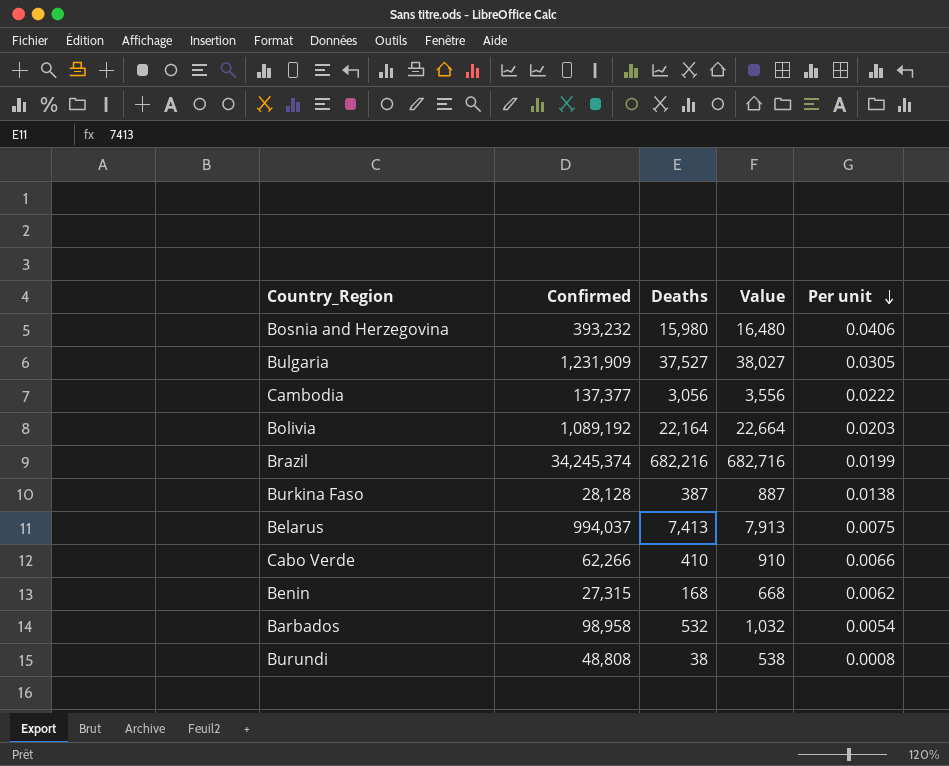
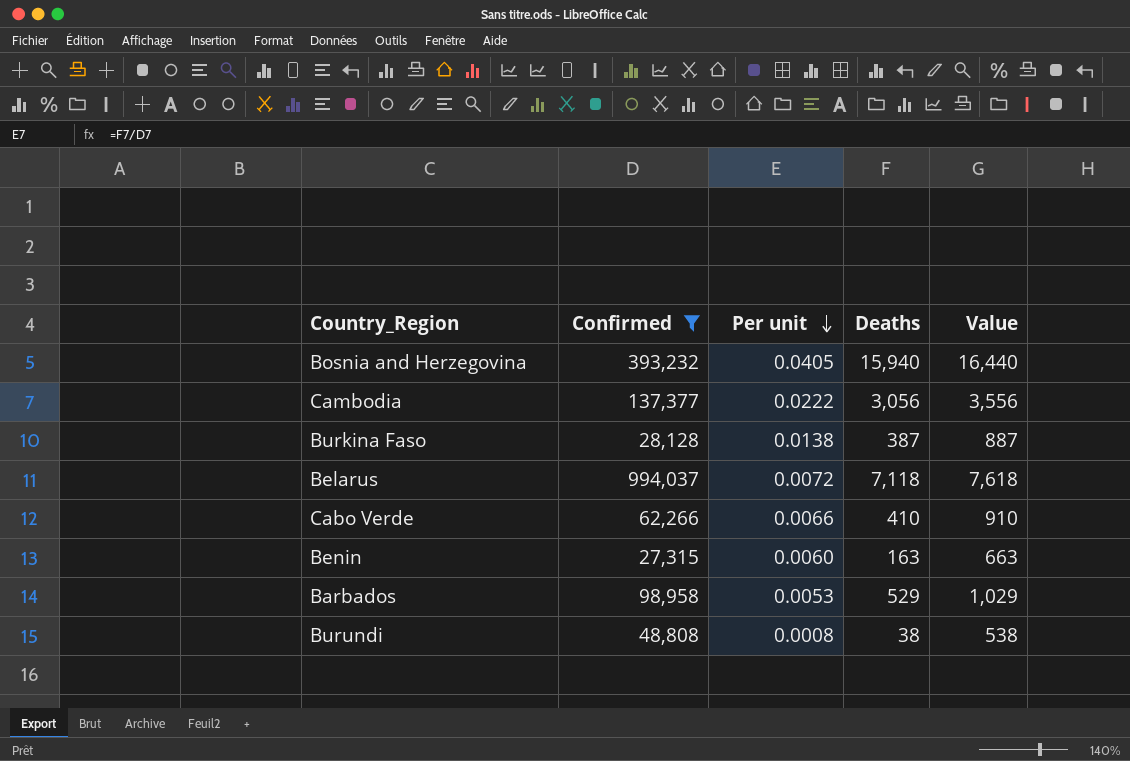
filter: none -> Confirmed <= 994,037
column Per unit | position: 5 -> 3
Bosnia and Herzegovina | Per unit: 0.0406 -> 0.0405
Bosnia and Herzegovina | Deaths: 15,980 -> 15,940
Bosnia and Herzegovina | Value: 16,480 -> 16,440
Belarus | Per unit: 0.0075 -> 0.0072
Belarus | Deaths: 7,413 -> 7,118
Belarus | Value: 7,913 -> 7,618
Benin | Per unit: 0.0062 -> 0.0060
Benin | Deaths: 168 -> 163
Benin | Value: 668 -> 663
Barbados | Per unit: 0.0054 -> 0.0053
Barbados | Deaths: 532 -> 529
Barbados | Value: 1,032 -> 1,029

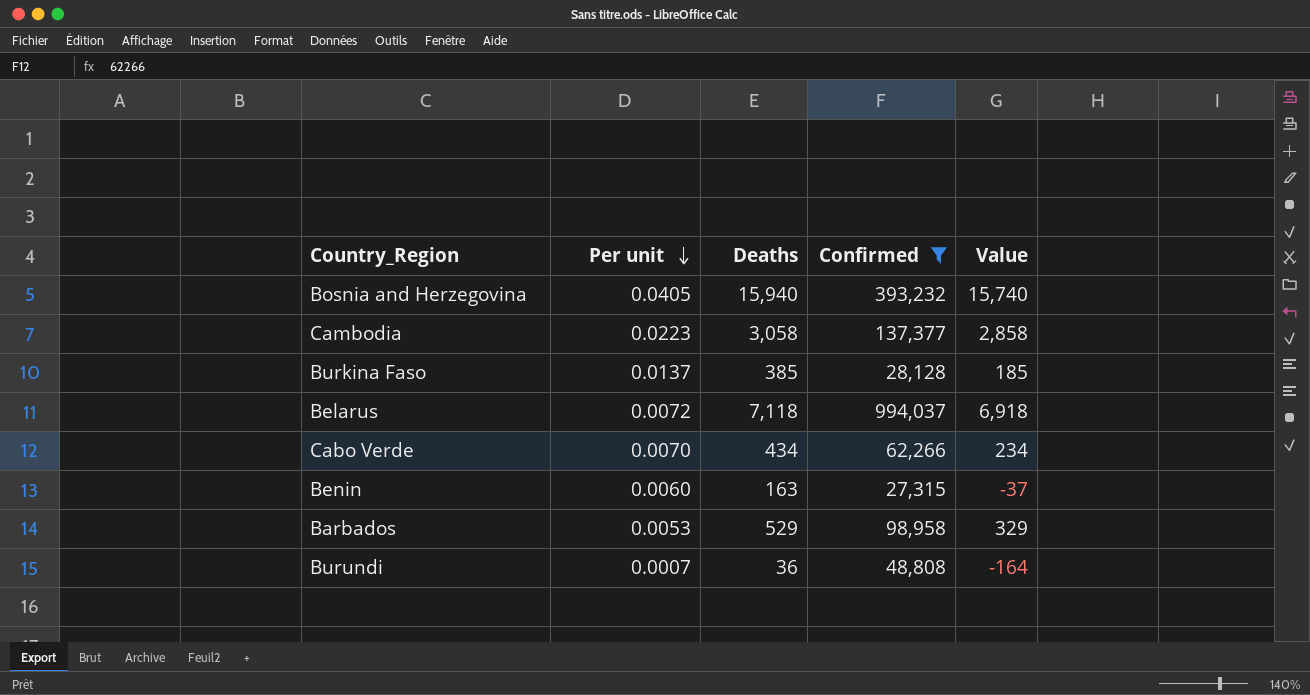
column Confirmed | position: 2 -> 4
column Value | formula: [Deaths] + 500 -> [Deaths] - 200
Cambodia | Per unit: 0.0222 -> 0.0223
Cambodia | Deaths: 3,056 -> 3,058
Burkina Faso | Per unit: 0.0138 -> 0.0137
Burkina Faso | Deaths: 387 -> 385
Cabo Verde | Per unit: 0.0066 -> 0.0070
Cabo Verde | Deaths: 410 -> 434
Burundi | Per unit: 0.0008 -> 0.0007
Burundi | Deaths: 38 -> 36

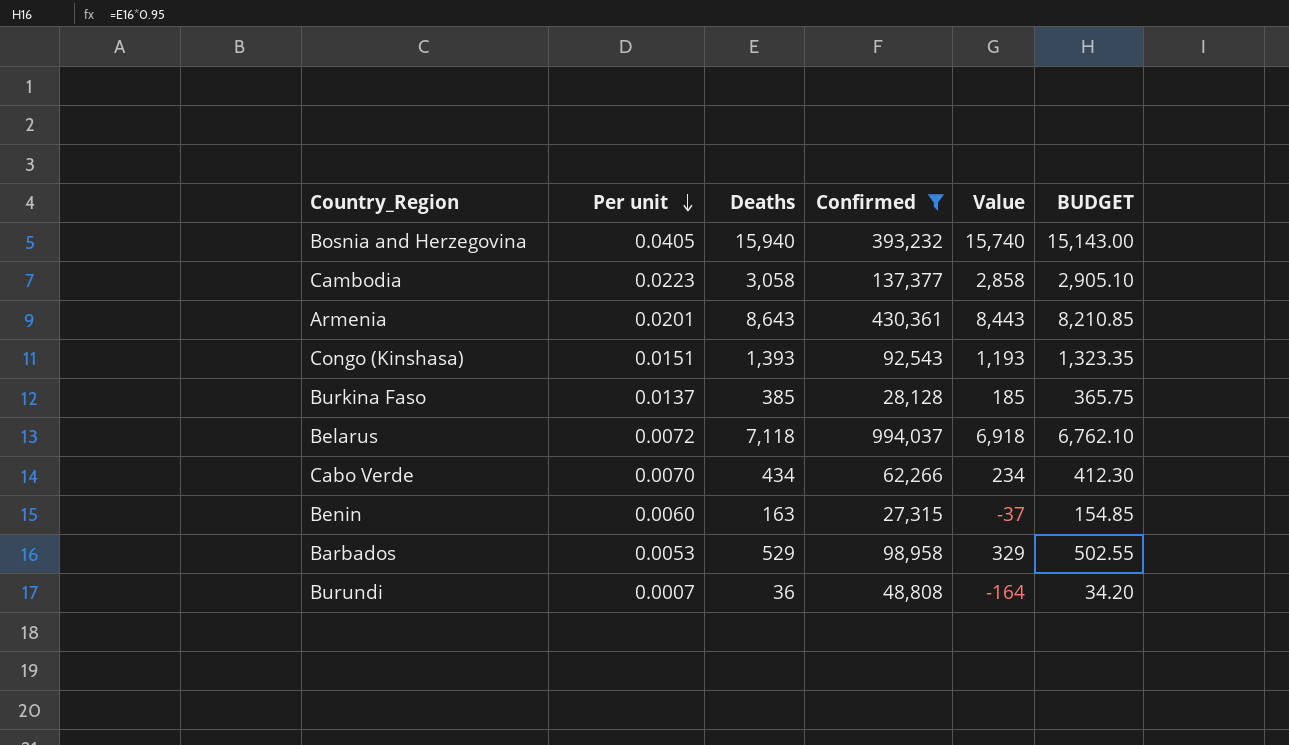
column BUDGET | formula: none -> [Deaths] * 0.95
row Armenia: none -> 0.0201 | 8,643 | 430,361 | 8,443 | 8,210.85
row Congo (Kinshasa): none -> 0.0151 | 1,393 | 92,543 | 1,193 | 1,323.35

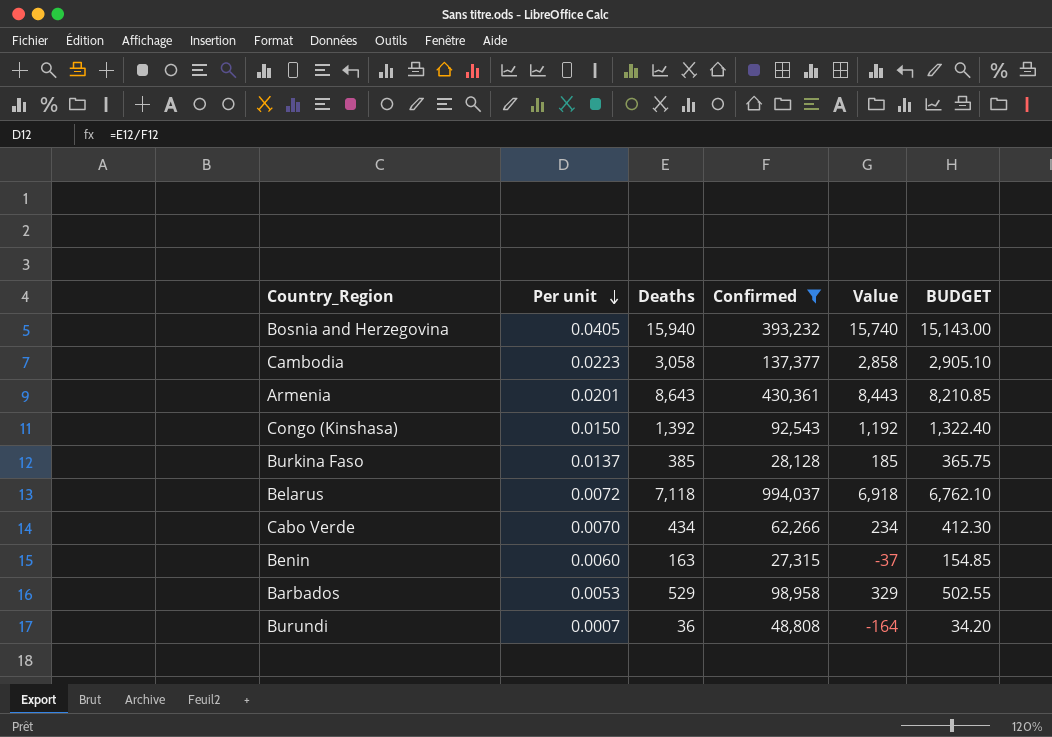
Congo (Kinshasa) | Per unit: 0.0151 -> 0.0150
Congo (Kinshasa) | Deaths: 1,393 -> 1,392
Congo (Kinshasa) | Value: 1,193 -> 1,192
Congo (Kinshasa) | BUDGET: 1,323.35 -> 1,322.40

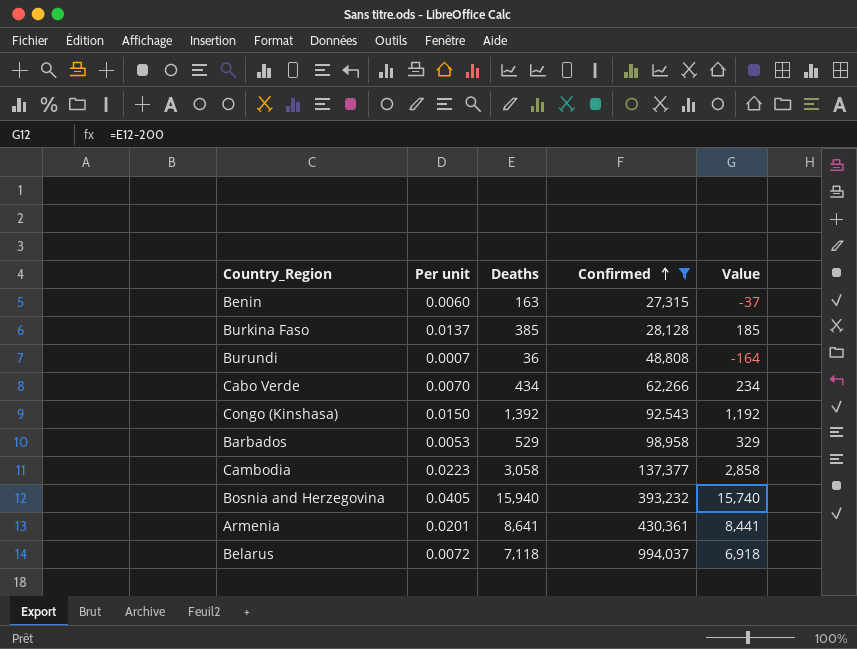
row order: Per unit descending -> Confirmed ascending
column BUDGET | formula: [Deaths] * 0.95 -> none
Armenia | Deaths: 8,643 -> 8,641
Armenia | Value: 8,443 -> 8,441

